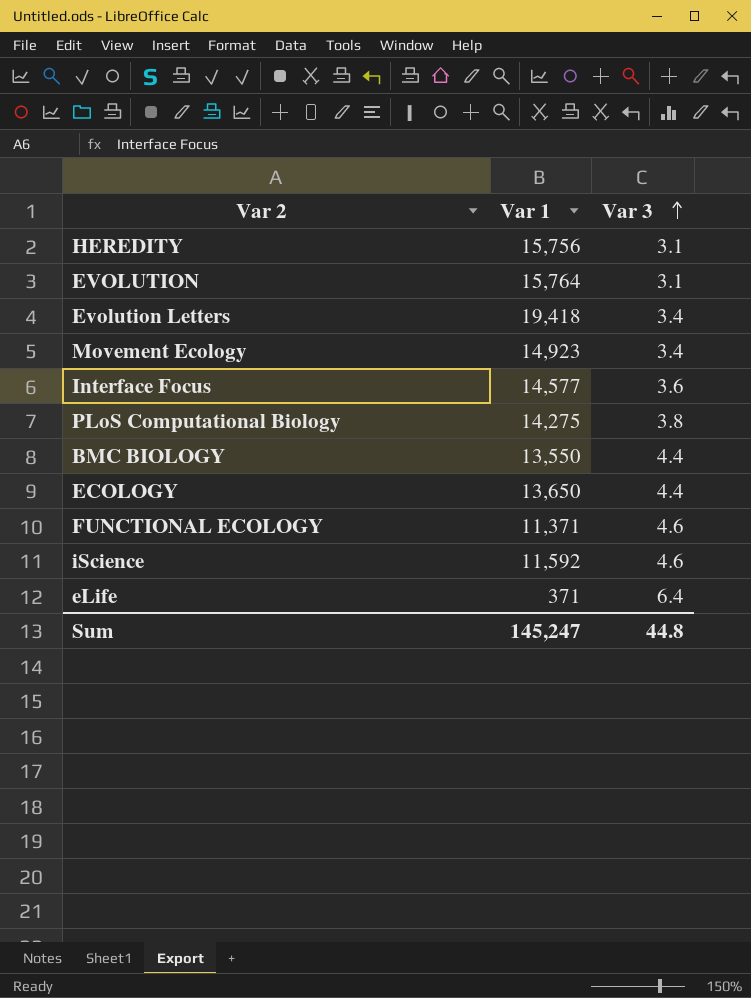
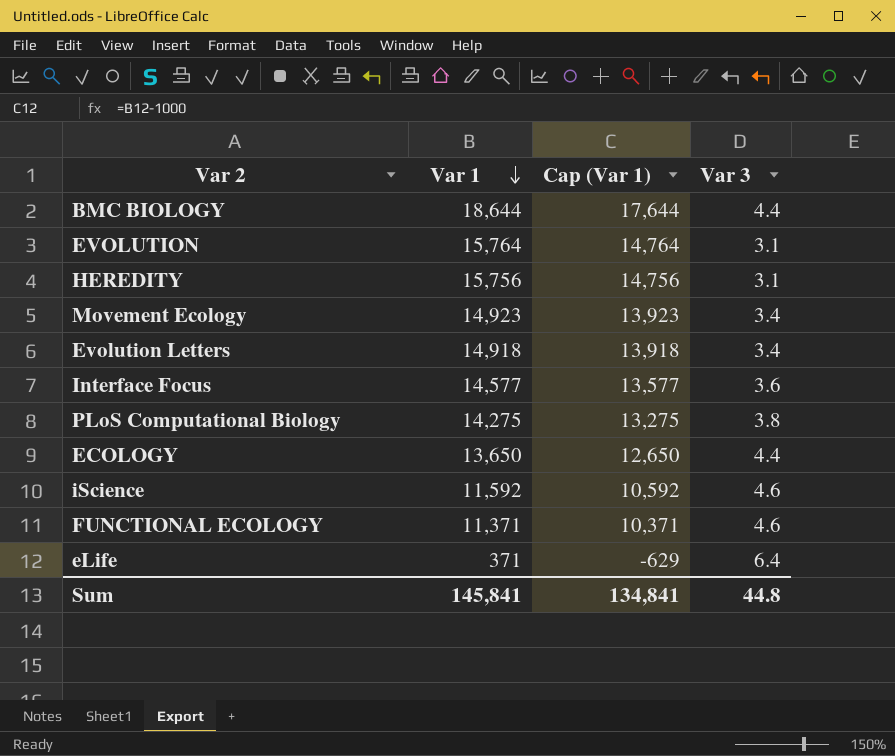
row order: Var 3 ascending -> Var 1 descending
column Cap (Var 1) | formula: none -> [Var 1] - 1000
BMC BIOLOGY | Var 1: 13,550 -> 18,644
Evolution Letters | Var 1: 19,418 -> 14,918
Sum | Var 1: 145,247 -> 145,841

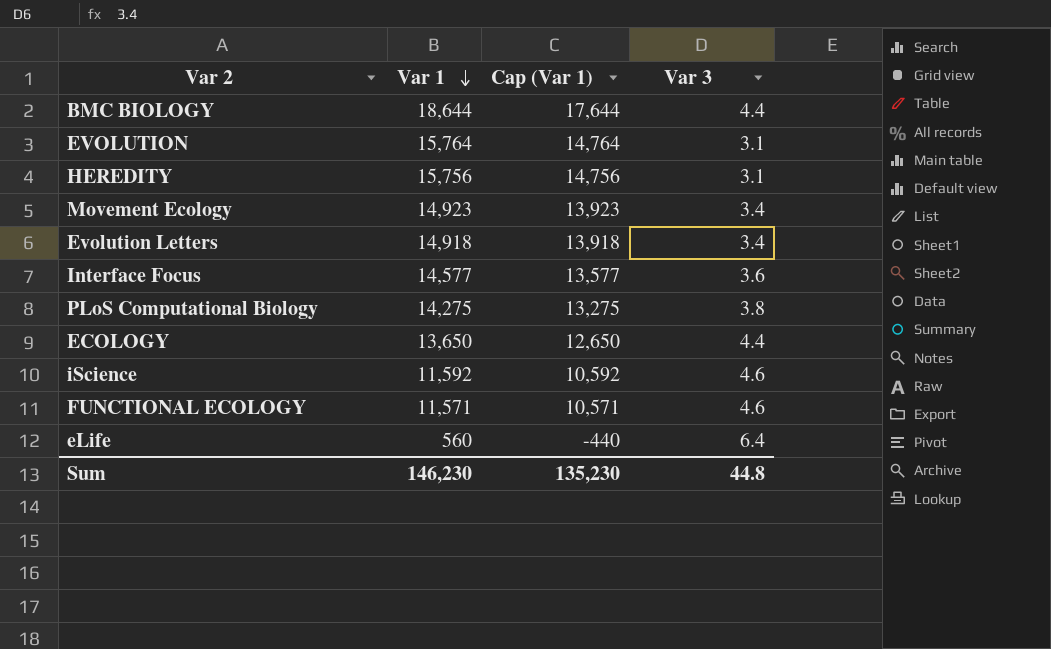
FUNCTIONAL ECOLOGY | Var 1: 11,371 -> 11,571
FUNCTIONAL ECOLOGY | Cap (Var 1): 10,371 -> 10,571
eLife | Var 1: 371 -> 560
eLife | Cap (Var 1): -629 -> -440
Sum | Var 1: 145,841 -> 146,230
Sum | Cap (Var 1): 134,841 -> 135,230

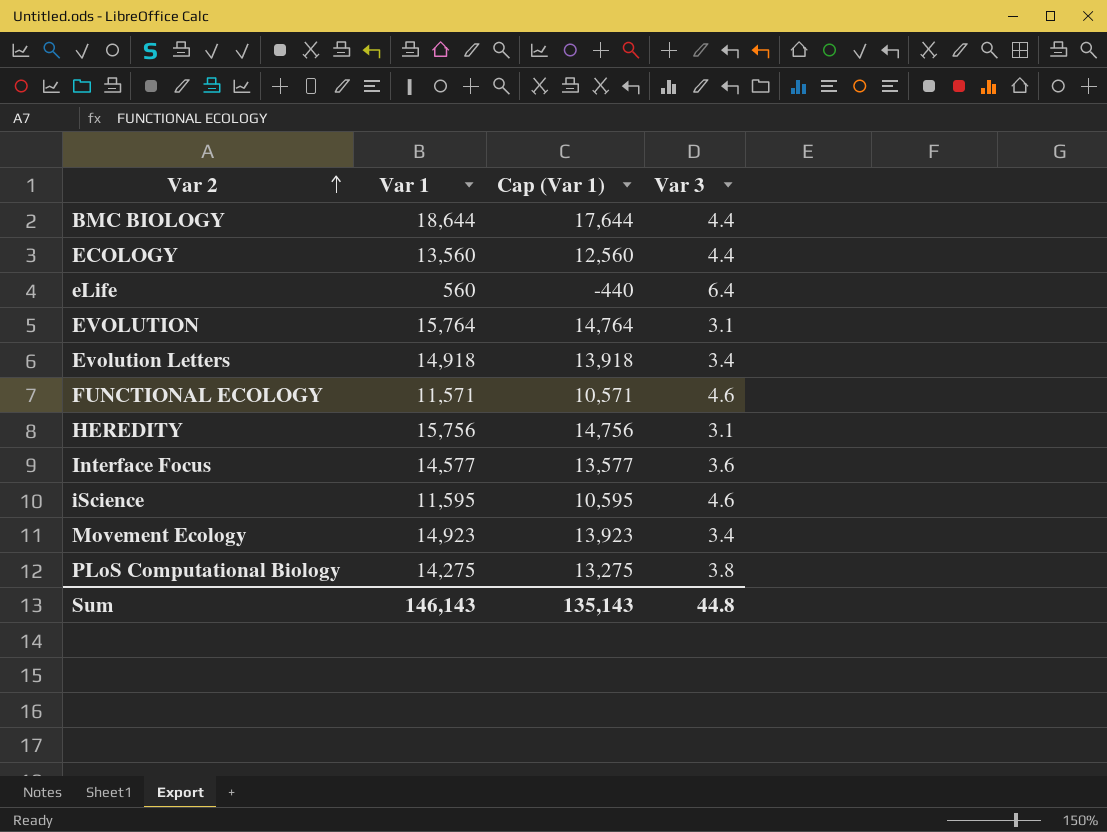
row order: Var 1 descending -> Var 2 ascending
ECOLOGY | Var 1: 13,650 -> 13,560
ECOLOGY | Cap (Var 1): 12,650 -> 12,560
iScience | Var 1: 11,592 -> 11,595
iScience | Cap (Var 1): 10,592 -> 10,595
Sum | Var 1: 146,230 -> 146,143
Sum | Cap (Var 1): 135,230 -> 135,143

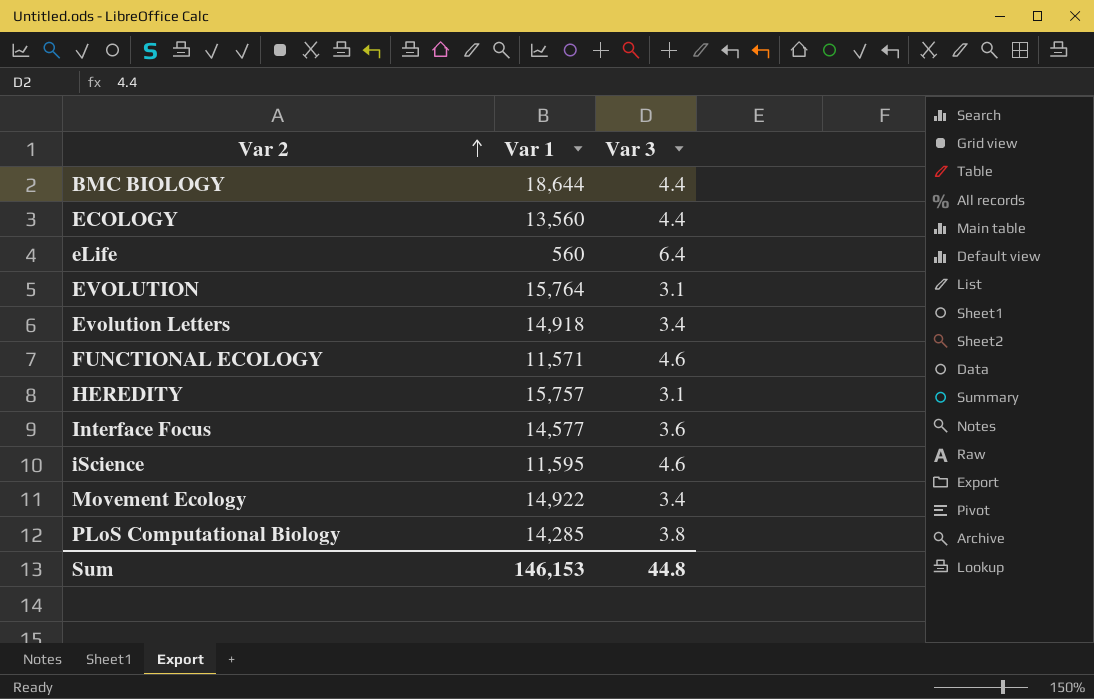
column Cap (Var 1) | formula: [Var 1] - 1000 -> none
HEREDITY | Var 1: 15,756 -> 15,757
Movement Ecology | Var 1: 14,923 -> 14,922
PLoS Computational Biology | Var 1: 14,275 -> 14,285
Sum | Var 1: 146,143 -> 146,153

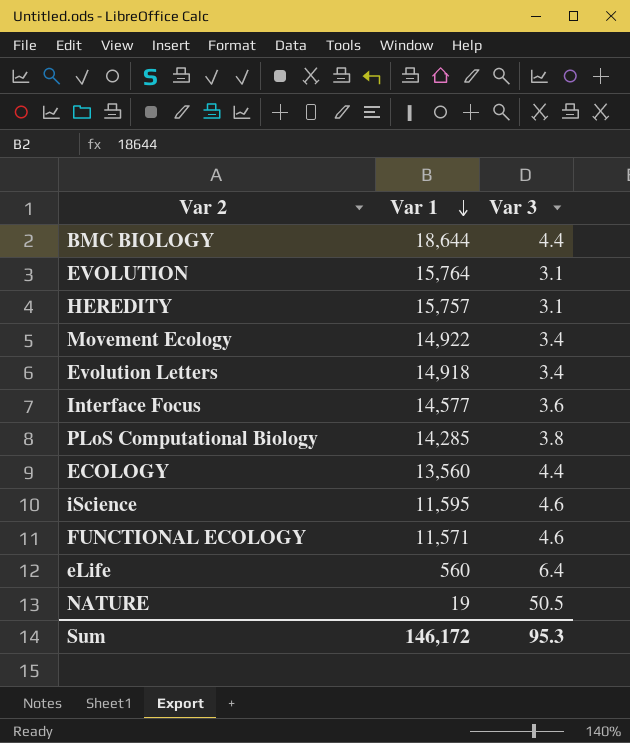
row order: Var 2 ascending -> Var 1 descending
row NATURE: none -> 19 | 50.5
Sum | Var 1: 146,153 -> 146,172
Sum | Var 3: 44.8 -> 95.3

